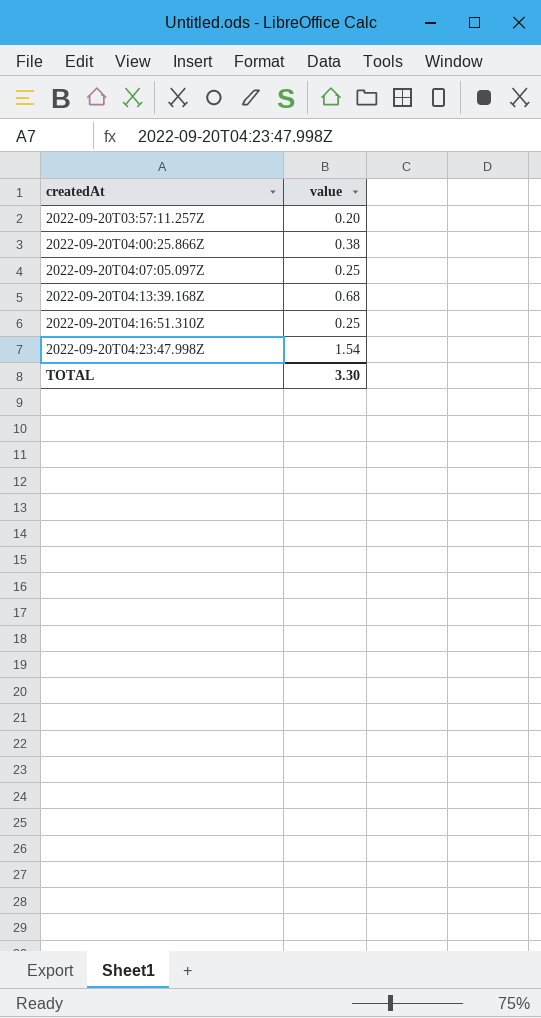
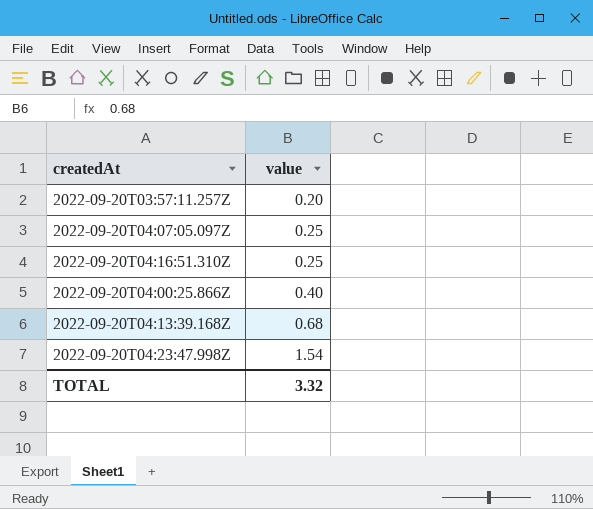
row order: createdAt ascending -> value ascending
2022-09-20T04:00:25.866Z | value: 0.38 -> 0.40
TOTAL | value: 3.30 -> 3.32

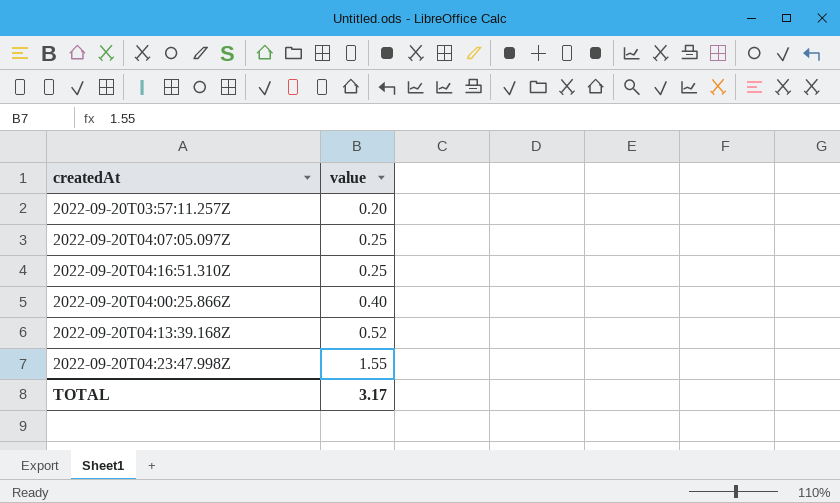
2022-09-20T04:13:39.168Z | value: 0.68 -> 0.52
2022-09-20T04:23:47.998Z | value: 1.54 -> 1.55
TOTAL | value: 3.32 -> 3.17

